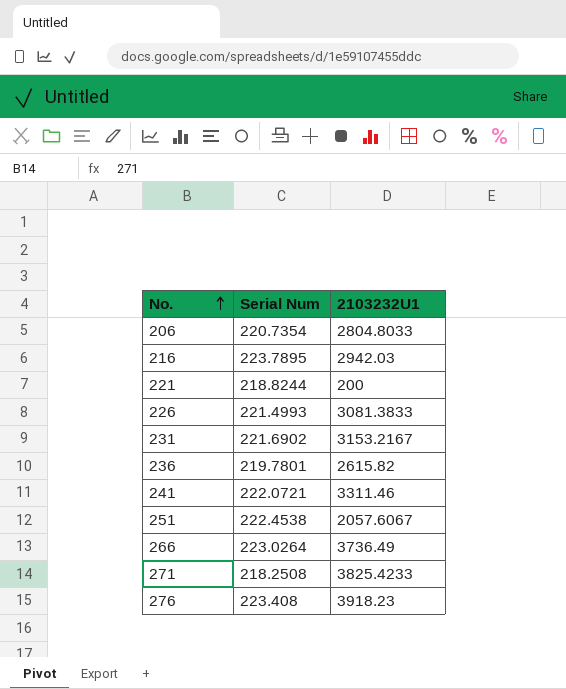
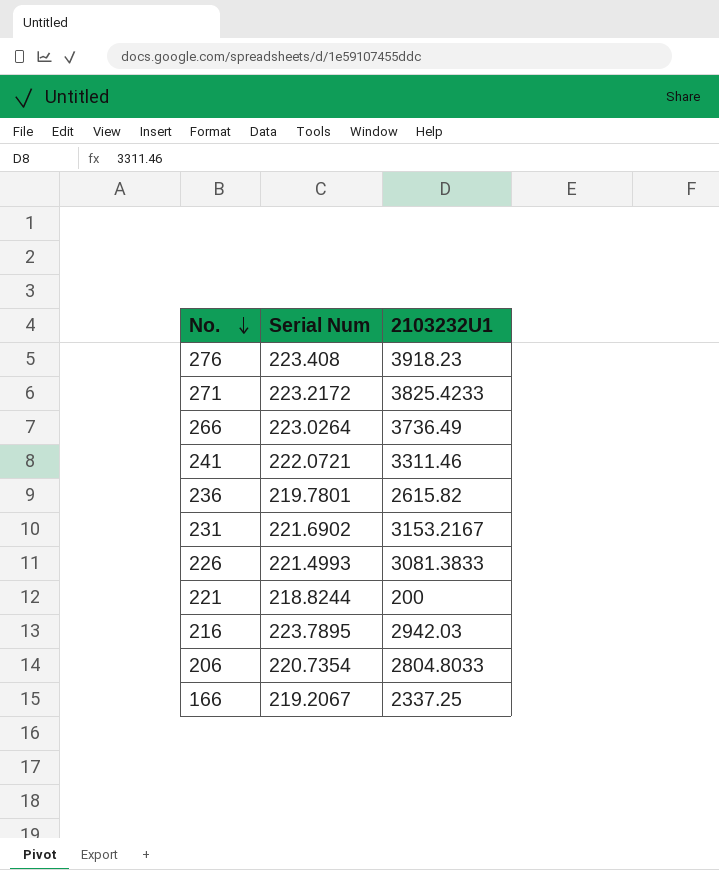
row order: No. ascending -> No. descending
row 251: 222.4538 | 2057.6067 -> none
271 | Serial Num: 218.2508 -> 223.2172
row 166: none -> 219.2067 | 2337.25

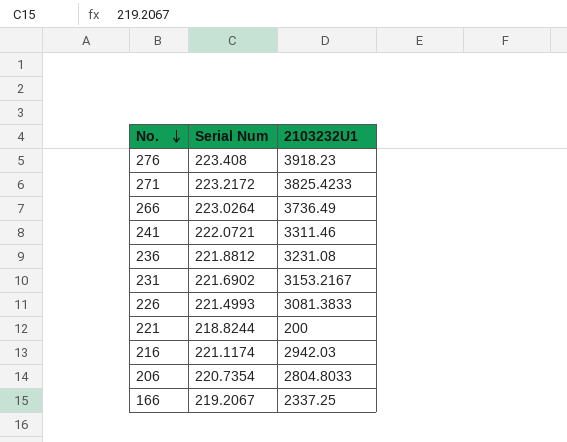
236 | Serial Num: 219.7801 -> 221.8812
236 | 2103232U1: 2615.82 -> 3231.08
216 | Serial Num: 223.7895 -> 221.1174

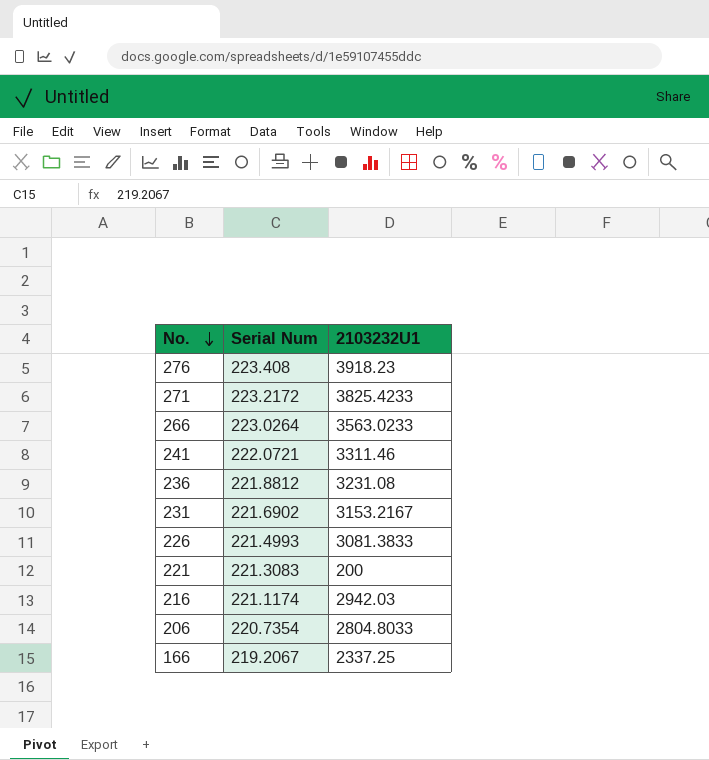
266 | 2103232U1: 3736.49 -> 3563.0233
221 | Serial Num: 218.8244 -> 221.3083

